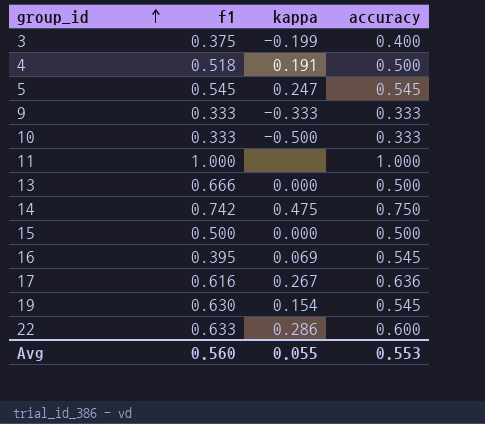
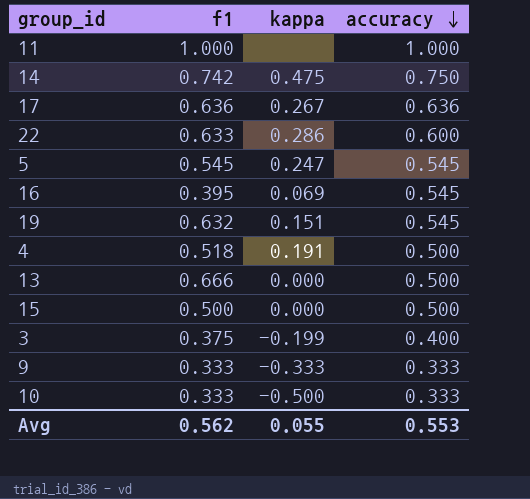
row order: group_id ascending -> accuracy descending
17 | f1: 0.616 -> 0.636
19 | f1: 0.630 -> 0.632
19 | kappa: 0.154 -> 0.151
Avg | f1: 0.560 -> 0.562

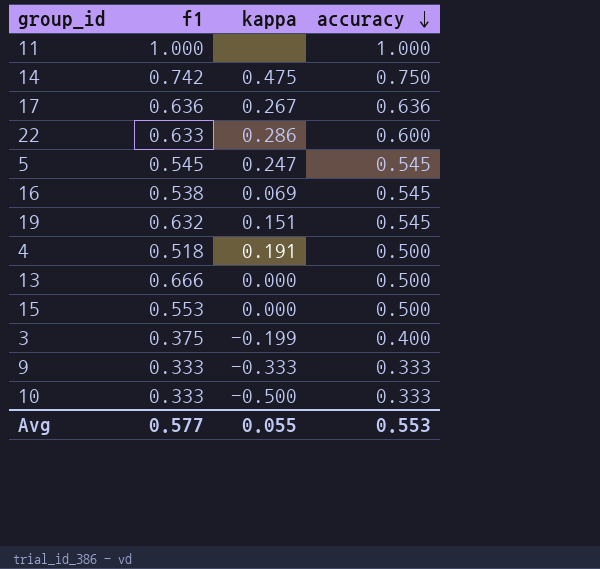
16 | f1: 0.395 -> 0.538
15 | f1: 0.500 -> 0.553
Avg | f1: 0.562 -> 0.577

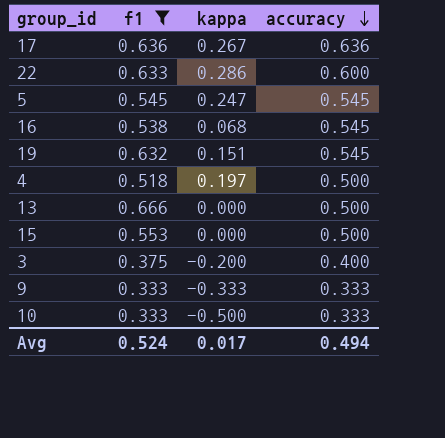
filter: none -> f1 <= 0.666
16 | kappa: 0.069 -> 0.068
4 | kappa: 0.191 -> 0.197
3 | kappa: -0.199 -> -0.200
Avg | f1: 0.577 -> 0.524
Avg | kappa: 0.055 -> 0.017
Avg | accuracy: 0.553 -> 0.494

